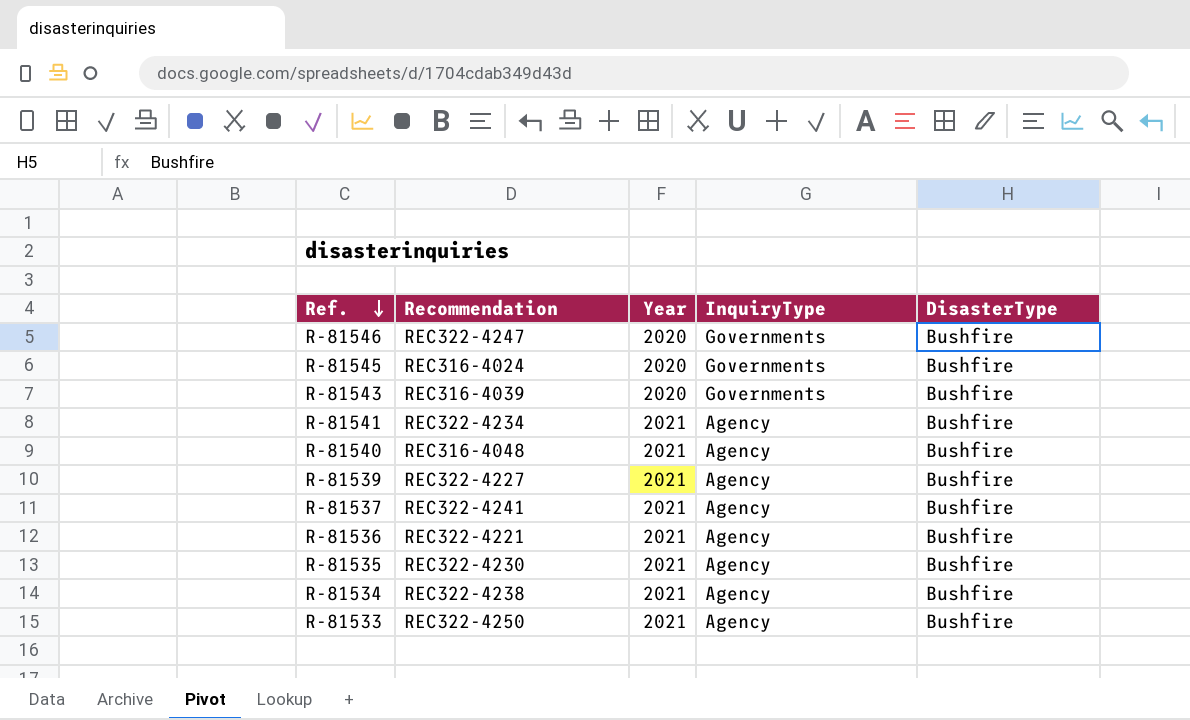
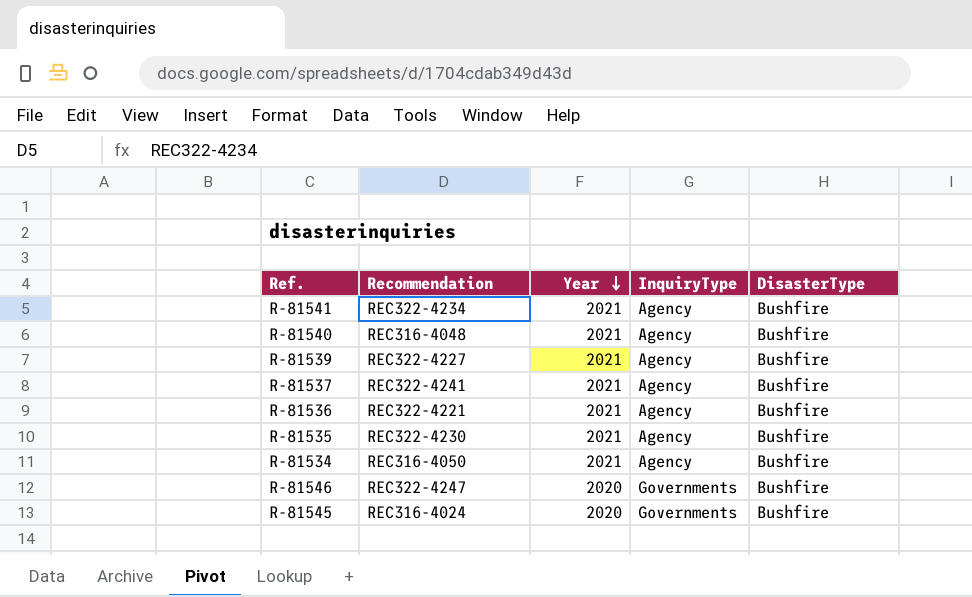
row order: Ref. descending -> Year descending
row R-81543: REC316-4039 | 2020 | Governments | Bushfire -> none
row R-81533: REC322-4250 | 2021 | Agency | Bushfire -> none
R-81534 | Recommendation: REC322-4238 -> REC316-4050

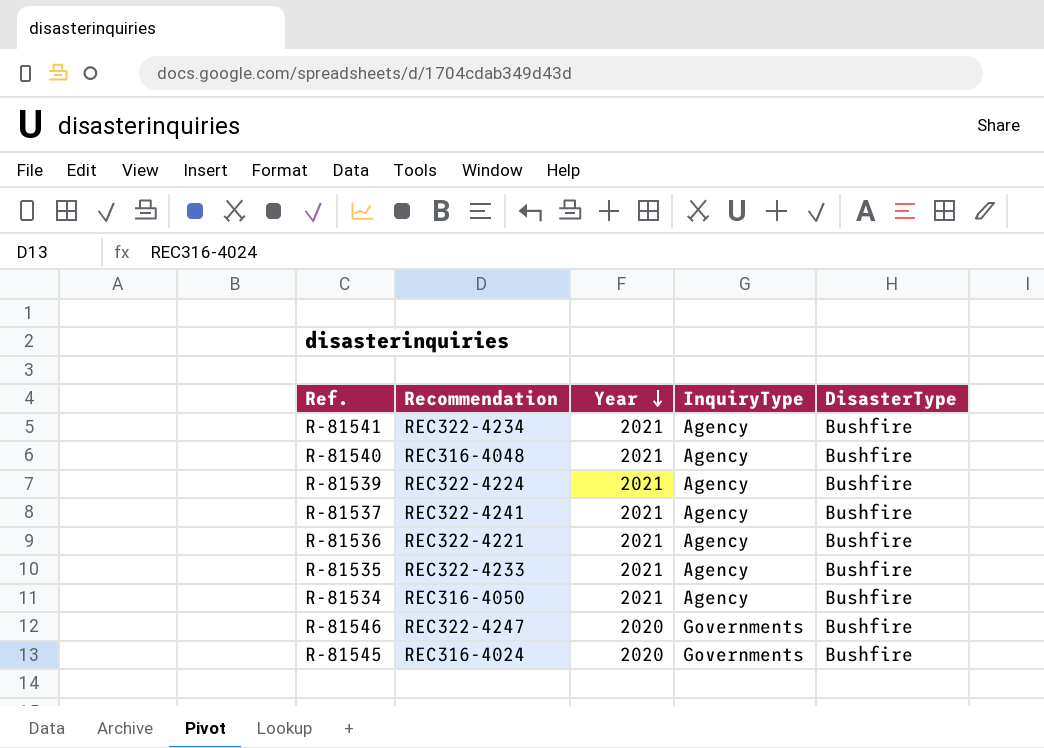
R-81539 | Recommendation: REC322-4227 -> REC322-4224
R-81535 | Recommendation: REC322-4230 -> REC322-4233

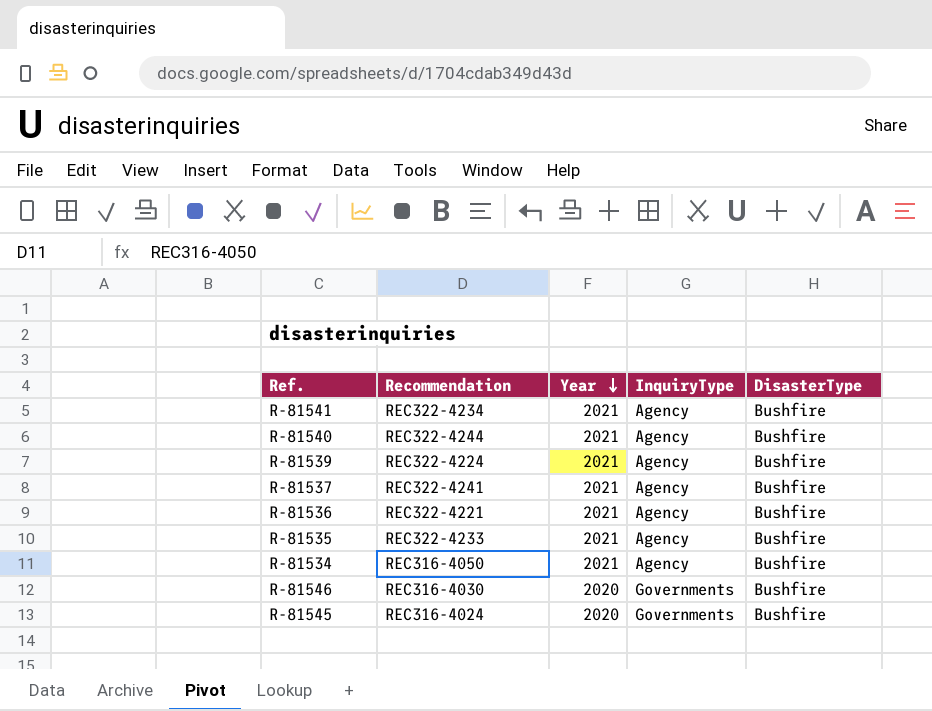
R-81540 | Recommendation: REC316-4048 -> REC322-4244
R-81546 | Recommendation: REC322-4247 -> REC316-4030

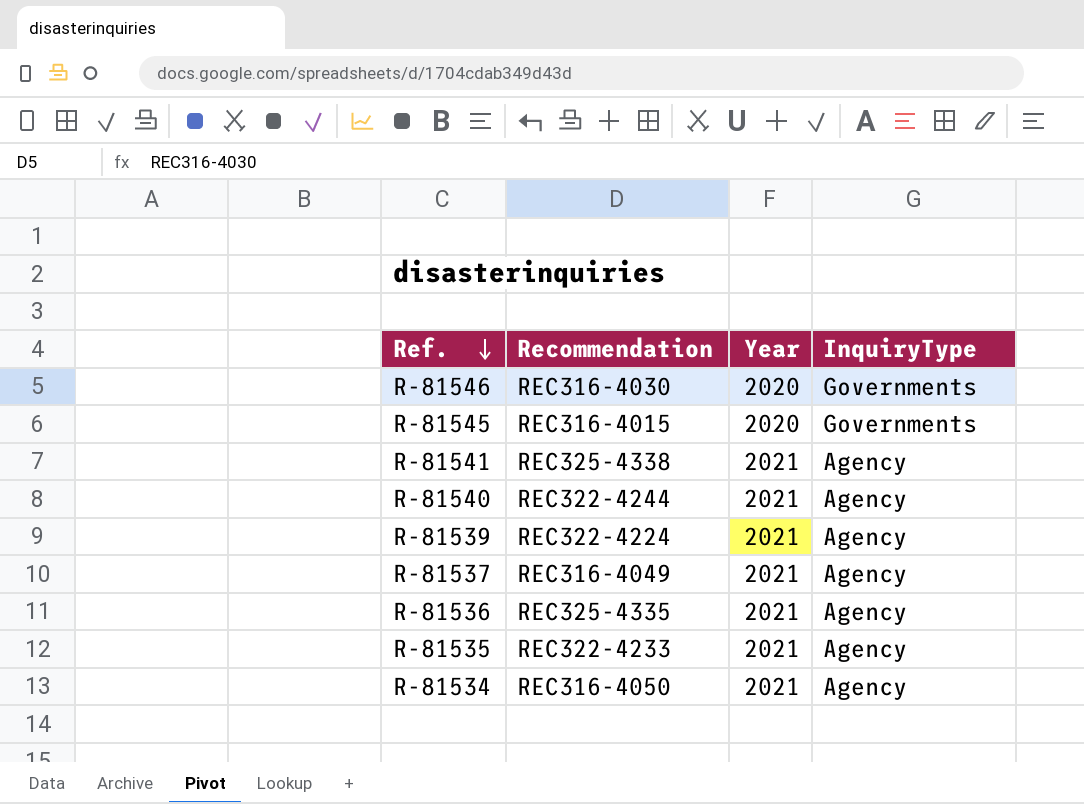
row order: Year descending -> Ref. descending
column DisasterType | position: 5 -> none
R-81545 | Recommendation: REC316-4024 -> REC316-4015
R-81541 | Recommendation: REC322-4234 -> REC325-4338
R-81537 | Recommendation: REC322-4241 -> REC316-4049
R-81536 | Recommendation: REC322-4221 -> REC325-4335

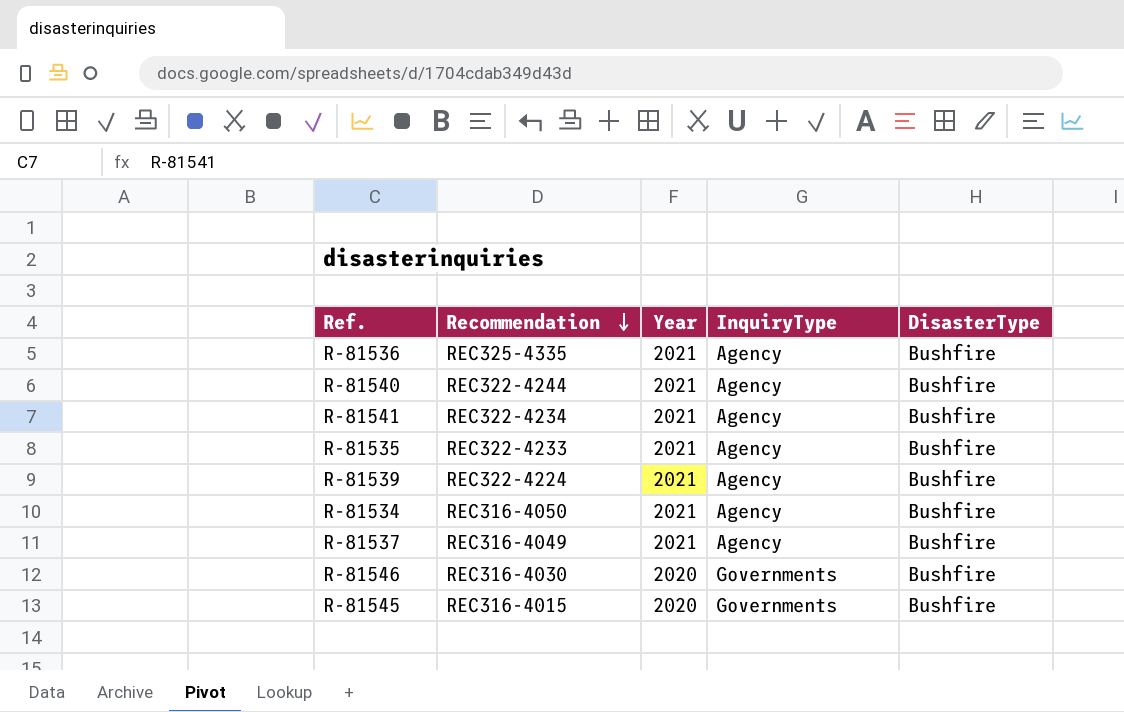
row order: Ref. descending -> Recommendation descending
column DisasterType | position: none -> 5
R-81541 | Recommendation: REC325-4338 -> REC322-4234

